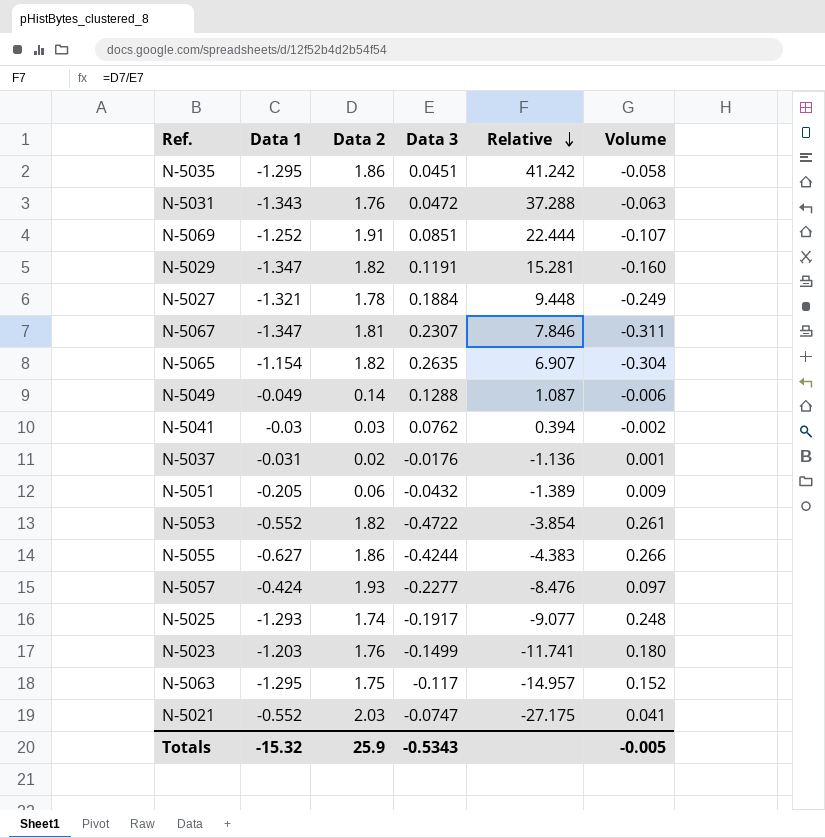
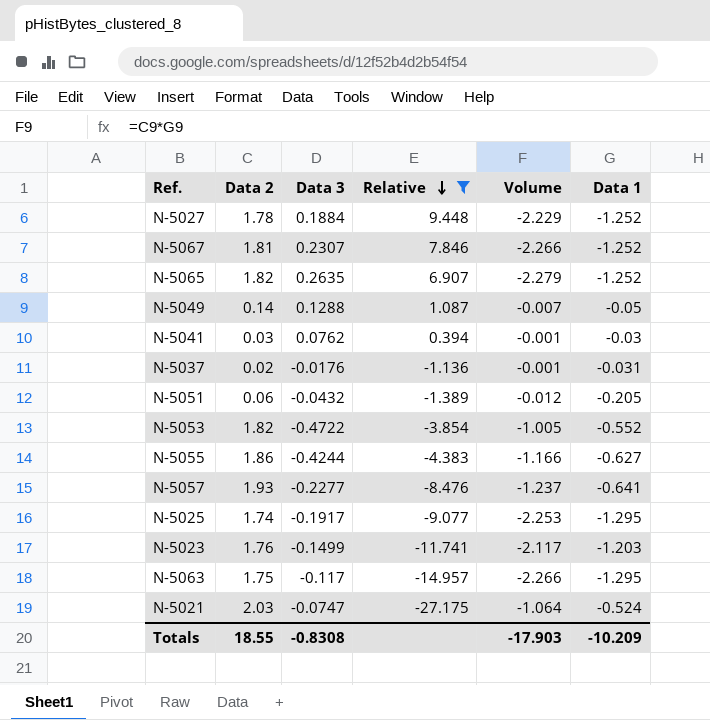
filter: none -> Relative <= 9.448
column Volume | formula: [Data 1] * [Data 3] -> [Data 2] * [Data 1]
column Data 1 | position: 2 -> 6
N-5027 | Data 1: -1.321 -> -1.252
N-5067 | Data 1: -1.347 -> -1.252
N-5065 | Data 1: -1.154 -> -1.252
N-5049 | Data 1: -0.049 -> -0.05
N-5057 | Data 1: -0.424 -> -0.641
N-5025 | Data 1: -1.293 -> -1.295
N-5021 | Data 1: -0.552 -> -0.524
Totals | Data 2: 25.9 -> 18.55
Totals | Data 3: -0.5343 -> -0.8308
Totals | Volume: -0.005 -> -17.903
Totals | Data 1: -15.32 -> -10.209

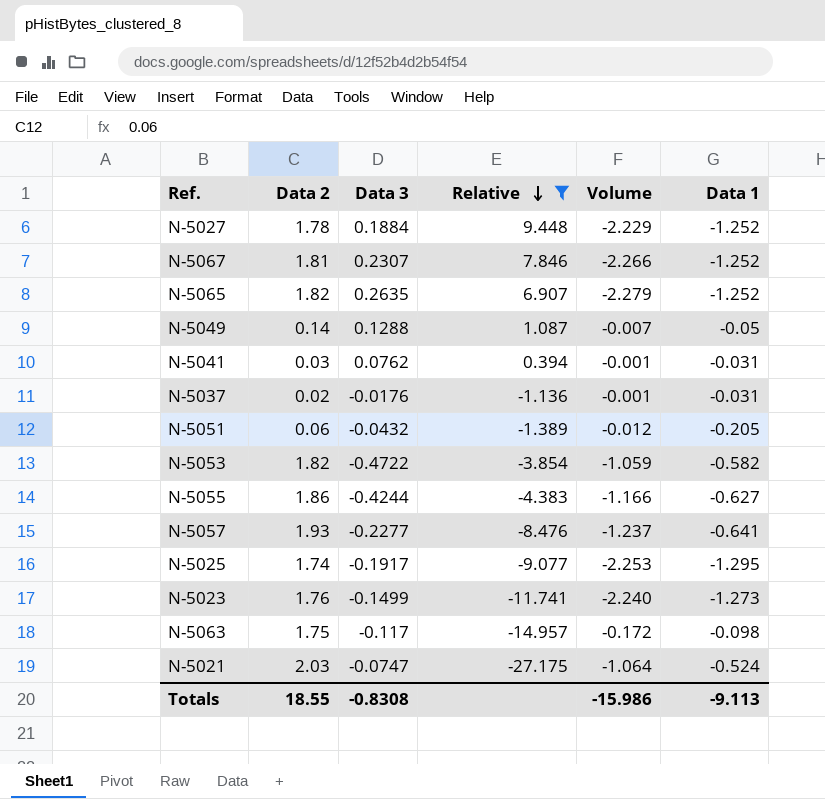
N-5041 | Data 1: -0.03 -> -0.031
N-5053 | Volume: -1.005 -> -1.059
N-5053 | Data 1: -0.552 -> -0.582
N-5023 | Volume: -2.117 -> -2.240
N-5023 | Data 1: -1.203 -> -1.273
N-5063 | Volume: -2.266 -> -0.172
N-5063 | Data 1: -1.295 -> -0.098
Totals | Volume: -17.903 -> -15.986
Totals | Data 1: -10.209 -> -9.113

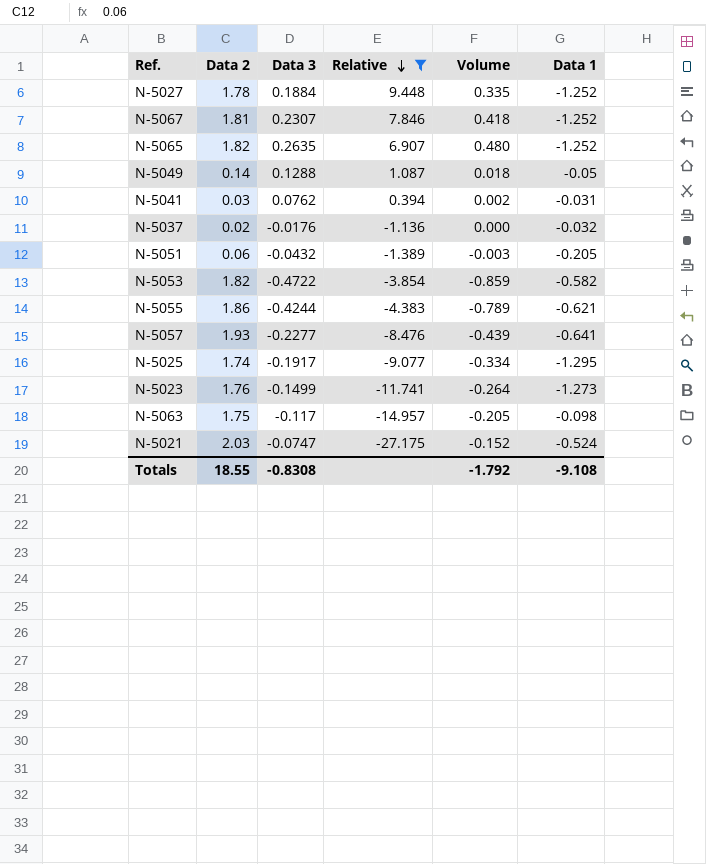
column Volume | formula: [Data 2] * [Data 1] -> [Data 2] * [Data 3]
N-5037 | Data 1: -0.031 -> -0.032
N-5055 | Data 1: -0.627 -> -0.621
Totals | Volume: -15.986 -> -1.792
Totals | Data 1: -9.113 -> -9.108

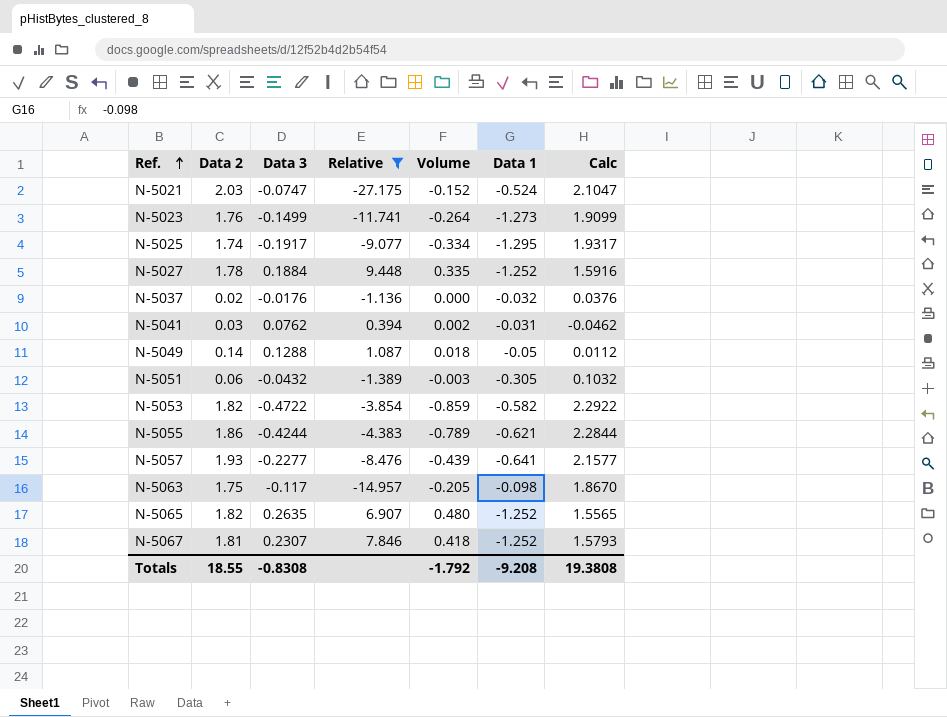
row order: Relative descending -> Ref. ascending
column Calc | formula: none -> [Data 2] - [Data 3]
N-5051 | Data 1: -0.205 -> -0.305
Totals | Data 1: -9.108 -> -9.208

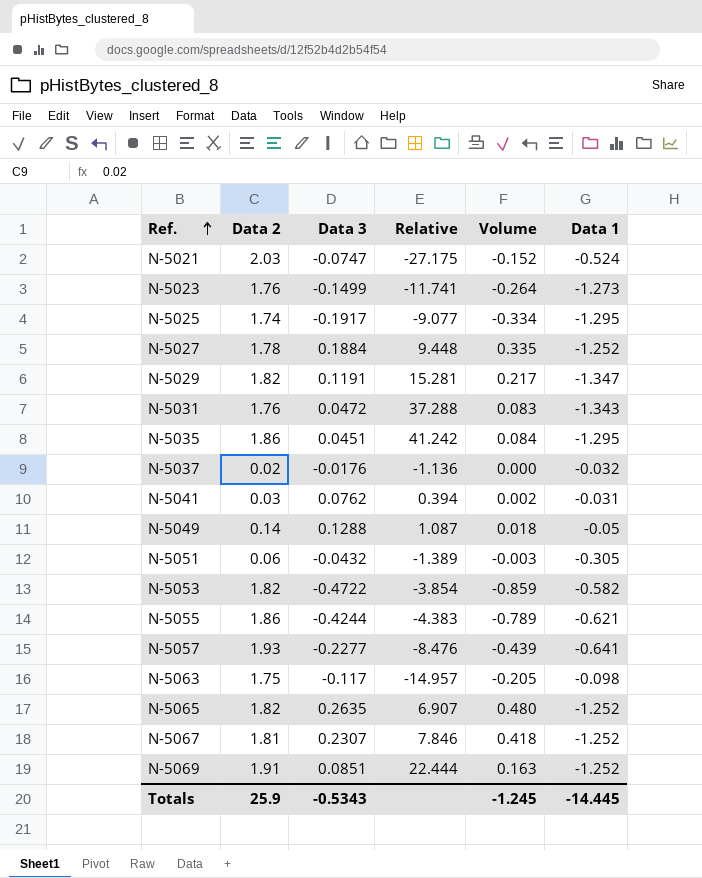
filter: Relative <= 9.448 -> none
column Calc | formula: [Data 2] - [Data 3] -> none
Totals | Data 2: 18.55 -> 25.9
Totals | Data 3: -0.8308 -> -0.5343
Totals | Volume: -1.792 -> -1.245
Totals | Data 1: -9.208 -> -14.445

